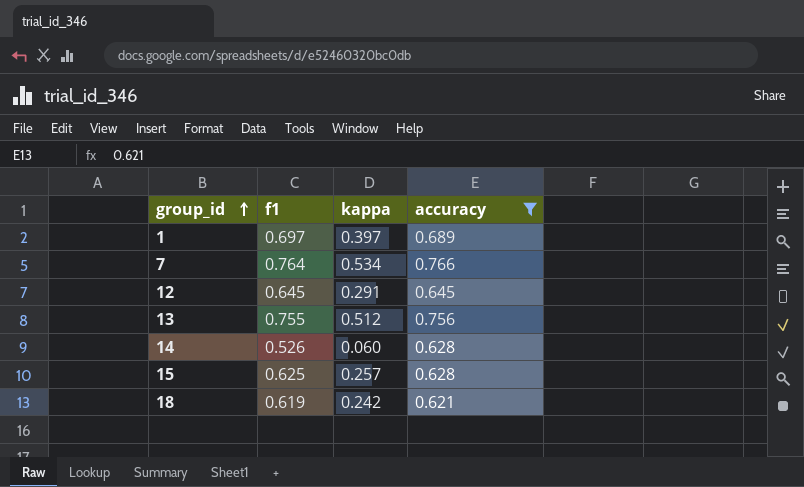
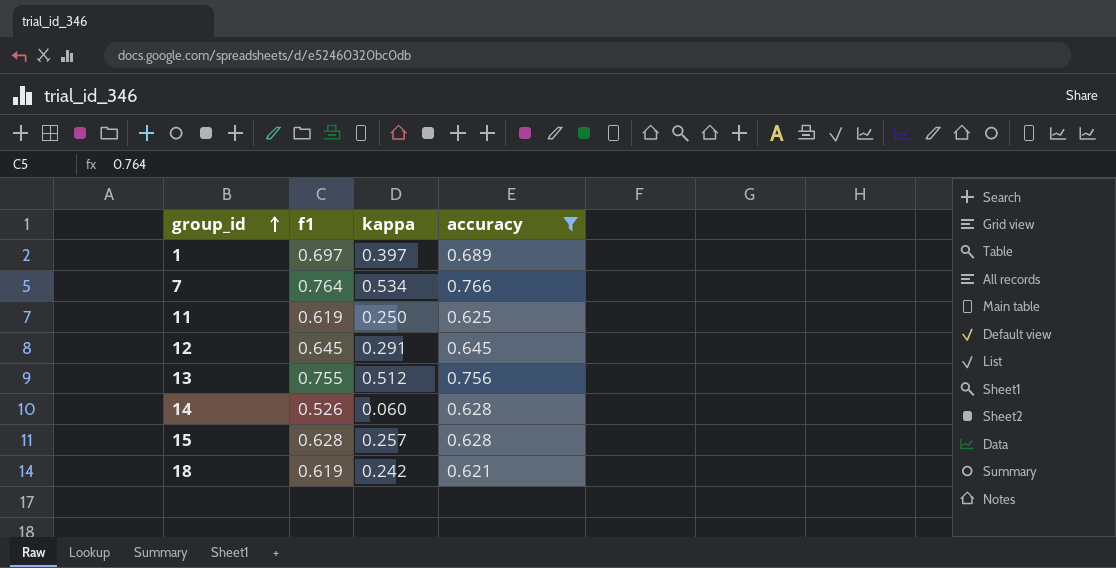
row 11: none -> 0.619 | 0.250 | 0.625
15 | f1: 0.625 -> 0.628

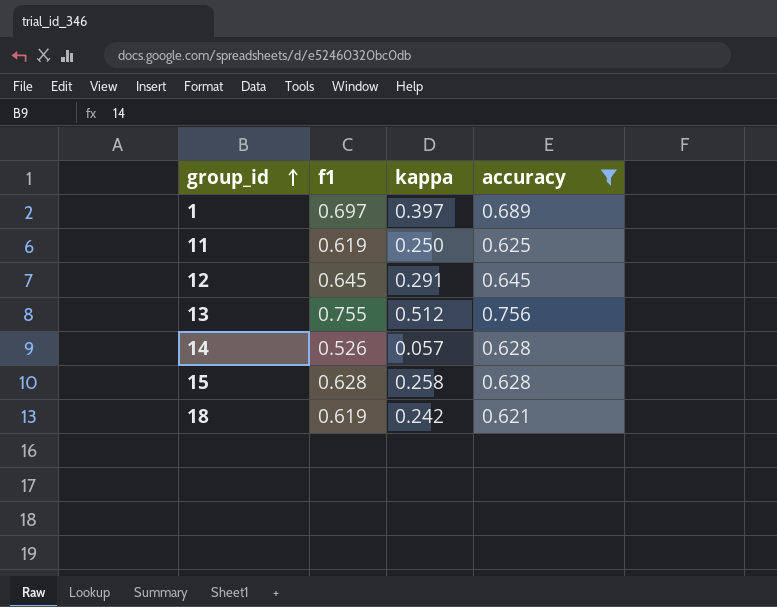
row 7: 0.764 | 0.534 | 0.766 -> none
14 | kappa: 0.060 -> 0.057
15 | kappa: 0.257 -> 0.258

